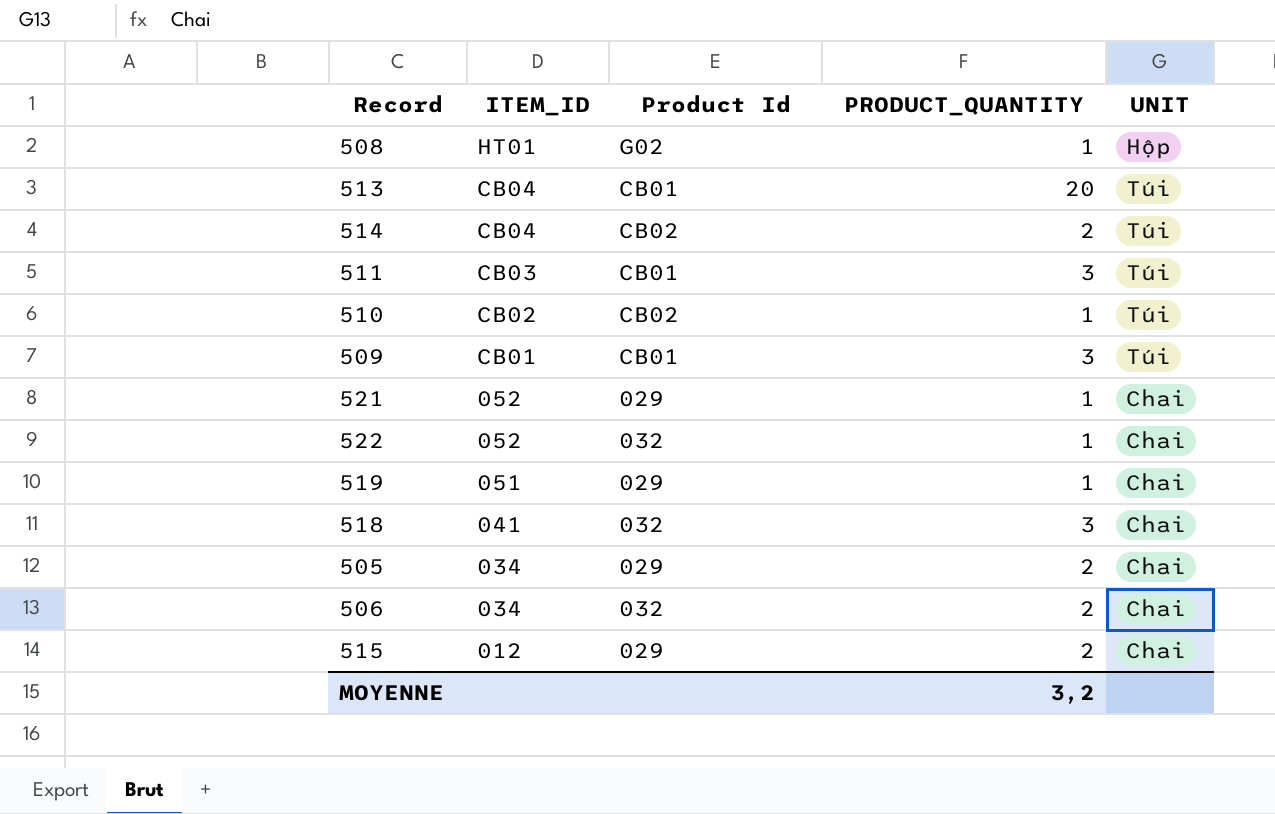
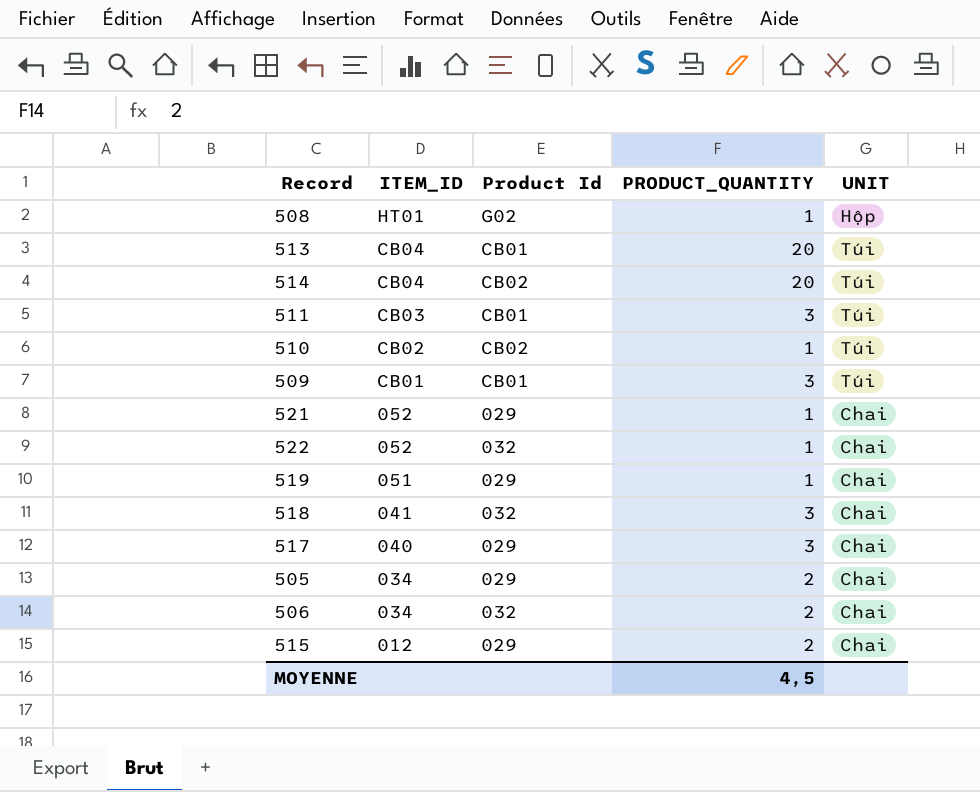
514 | PRODUCT_QUANTITY: 2 -> 20
row 517: none -> 040 | 029 | 3 | Chai
MOYENNE | PRODUCT_QUANTITY: 3,2 -> 4,5

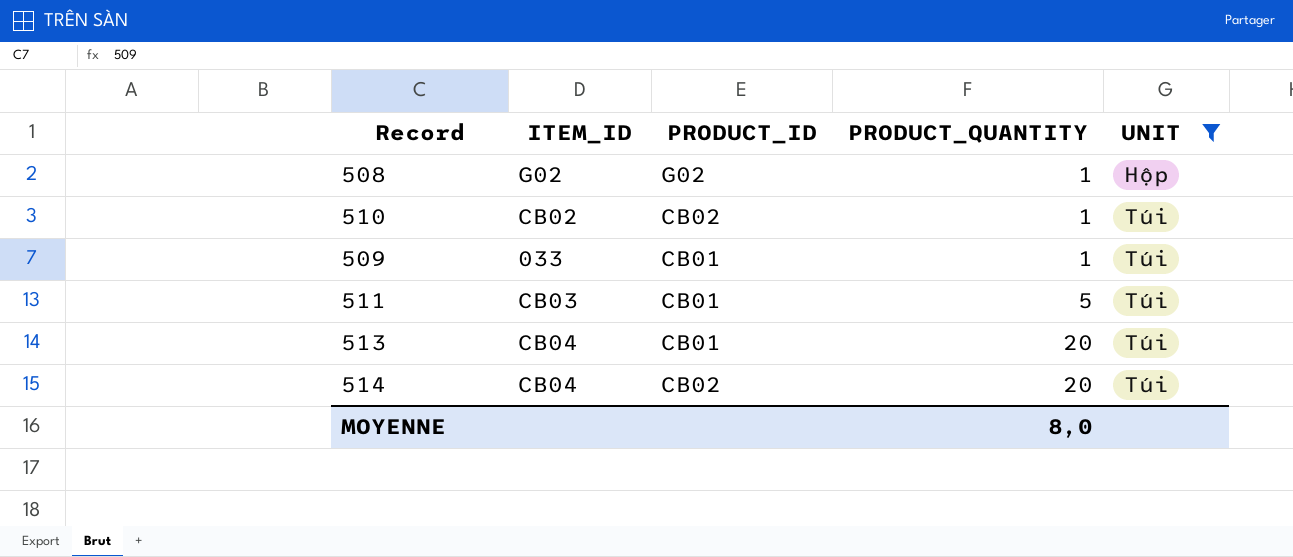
filter: none -> UNIT != Chai
row order: ITEM_ID descending -> PRODUCT_QUANTITY ascending
column name: Product Id -> PRODUCT_ID
508 | ITEM_ID: HT01 -> G02
509 | ITEM_ID: CB01 -> 033
509 | PRODUCT_QUANTITY: 3 -> 1
511 | PRODUCT_QUANTITY: 3 -> 5
MOYENNE | PRODUCT_QUANTITY: 4,5 -> 8,0

